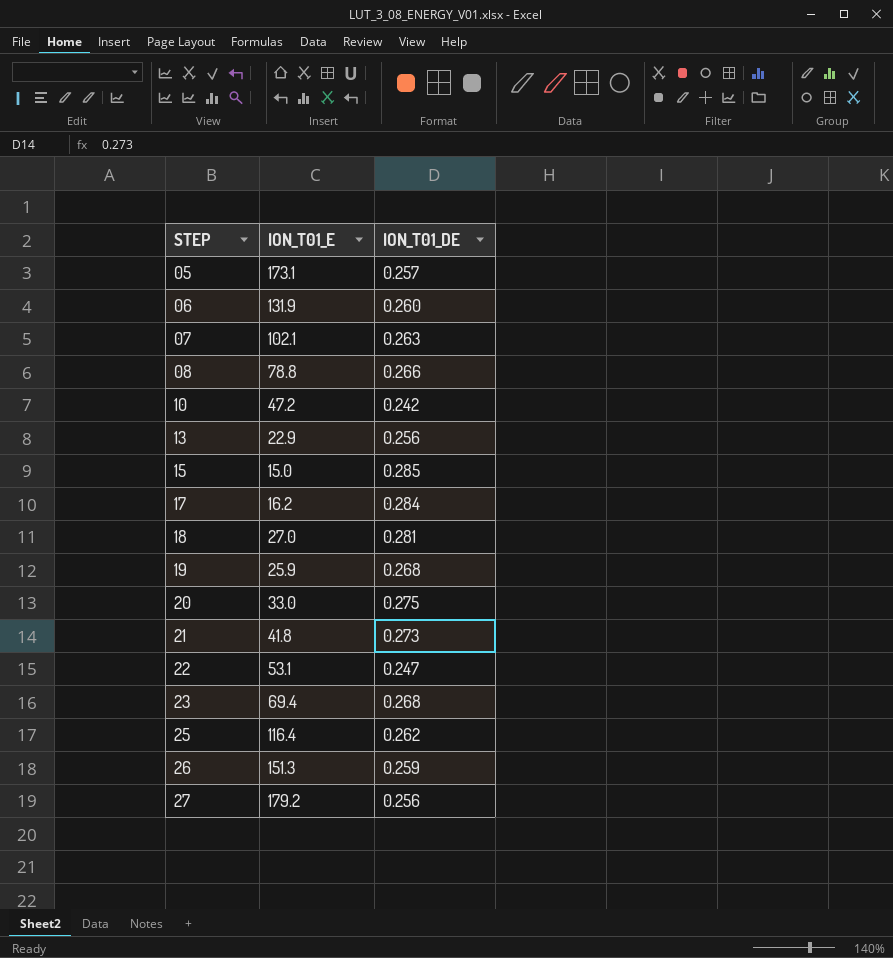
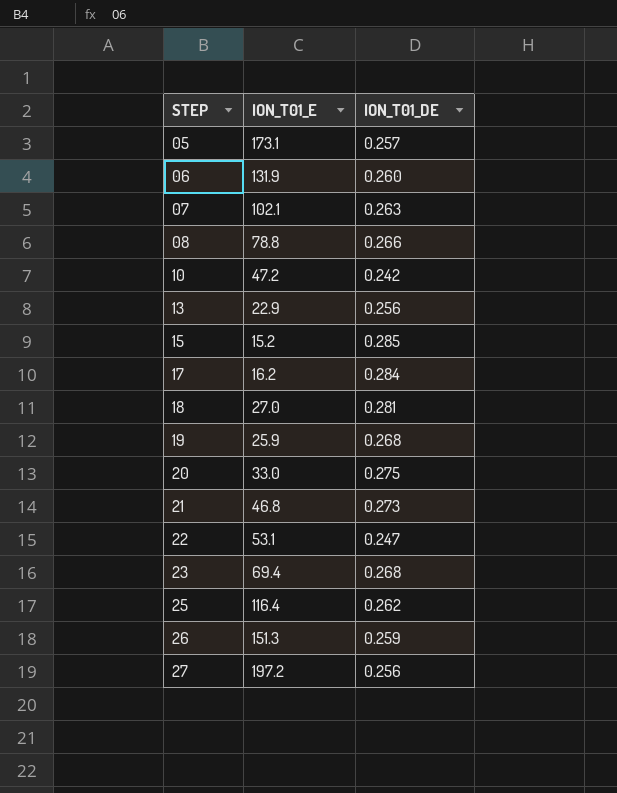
15 | ION_T01_E: 15.0 -> 15.2
21 | ION_T01_E: 41.8 -> 46.8
27 | ION_T01_E: 179.2 -> 197.2

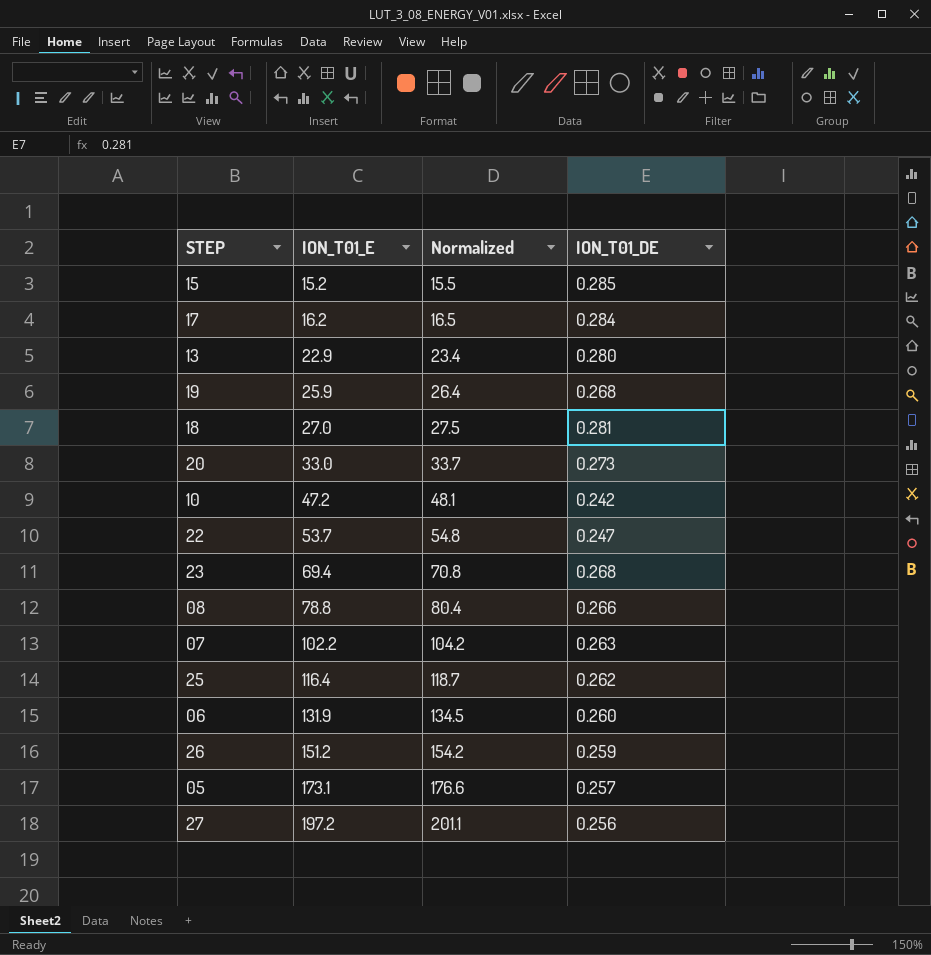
row order: STEP ascending -> ION_T01_E ascending
column Normalized | formula: none -> [ION_T01_E] * 1.02
row 21: 46.8 | 0.273 -> none
13 | ION_T01_DE: 0.256 -> 0.280
20 | ION_T01_DE: 0.275 -> 0.273
22 | ION_T01_E: 53.1 -> 53.7
07 | ION_T01_E: 102.1 -> 102.2
26 | ION_T01_E: 151.3 -> 151.2

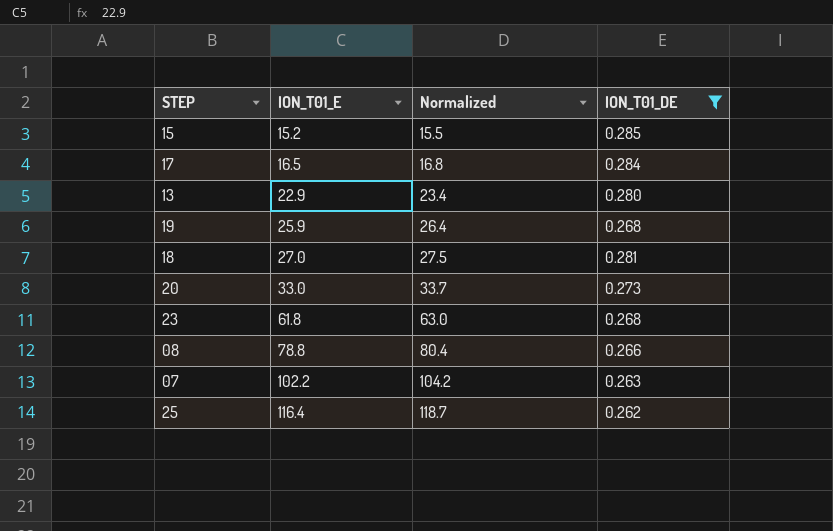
filter: none -> ION_T01_DE >= 0.262
17 | ION_T01_E: 16.2 -> 16.5
17 | Normalized: 16.5 -> 16.8
23 | ION_T01_E: 69.4 -> 61.8
23 | Normalized: 70.8 -> 63.0

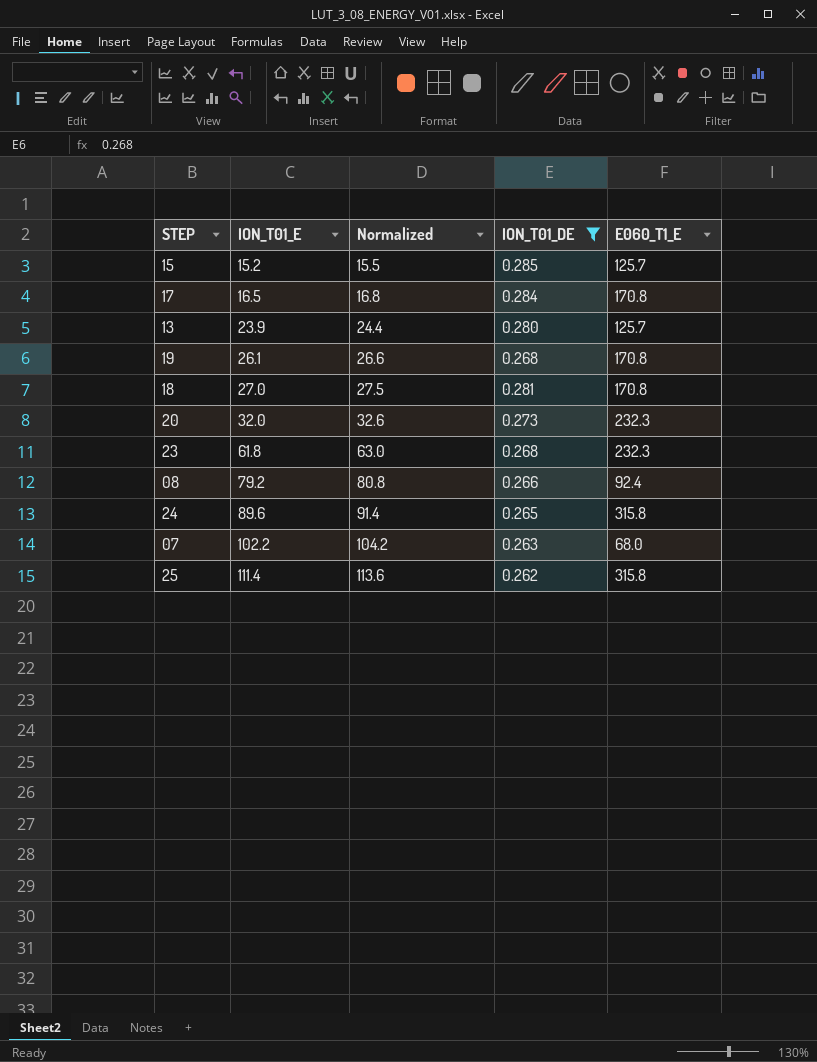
column E060_T1_E | position: none -> 5
13 | ION_T01_E: 22.9 -> 23.9
13 | Normalized: 23.4 -> 24.4
19 | ION_T01_E: 25.9 -> 26.1
19 | Normalized: 26.4 -> 26.6
20 | ION_T01_E: 33.0 -> 32.0
20 | Normalized: 33.7 -> 32.6
08 | ION_T01_E: 78.8 -> 79.2
08 | Normalized: 80.4 -> 80.8
row 24: none -> 89.6 | 91.4 | 0.265 | 315.8
25 | ION_T01_E: 116.4 -> 111.4
25 | Normalized: 118.7 -> 113.6

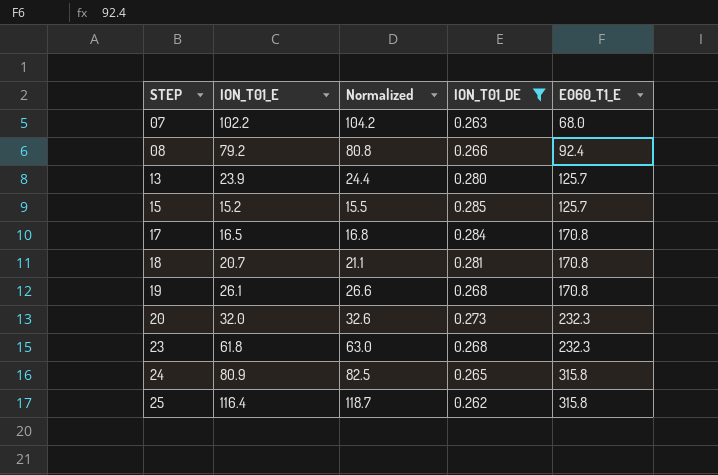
row order: ION_T01_E ascending -> STEP ascending
18 | ION_T01_E: 27.0 -> 20.7
18 | Normalized: 27.5 -> 21.1
24 | ION_T01_E: 89.6 -> 80.9
24 | Normalized: 91.4 -> 82.5
25 | ION_T01_E: 111.4 -> 116.4
25 | Normalized: 113.6 -> 118.7

